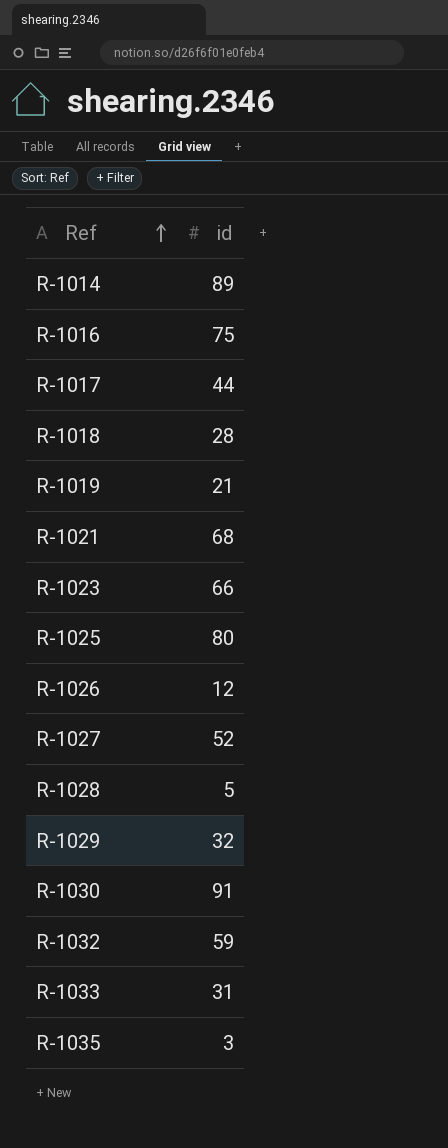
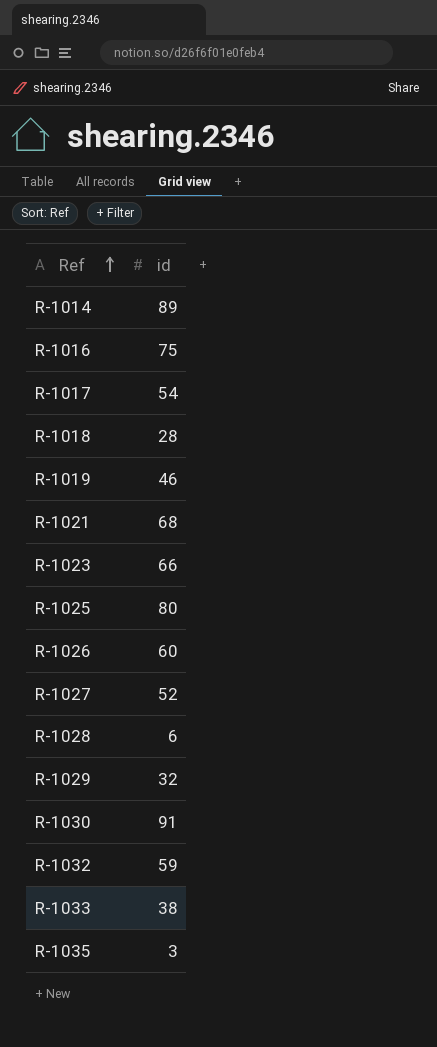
R-1017 | id: 44 -> 54
R-1019 | id: 21 -> 46
R-1026 | id: 12 -> 60
R-1028 | id: 5 -> 6
R-1033 | id: 31 -> 38

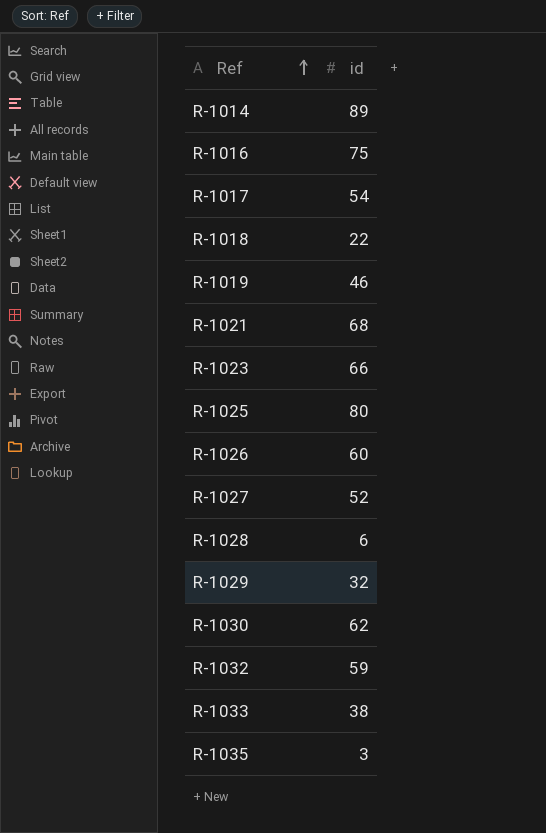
R-1018 | id: 28 -> 22
R-1030 | id: 91 -> 62

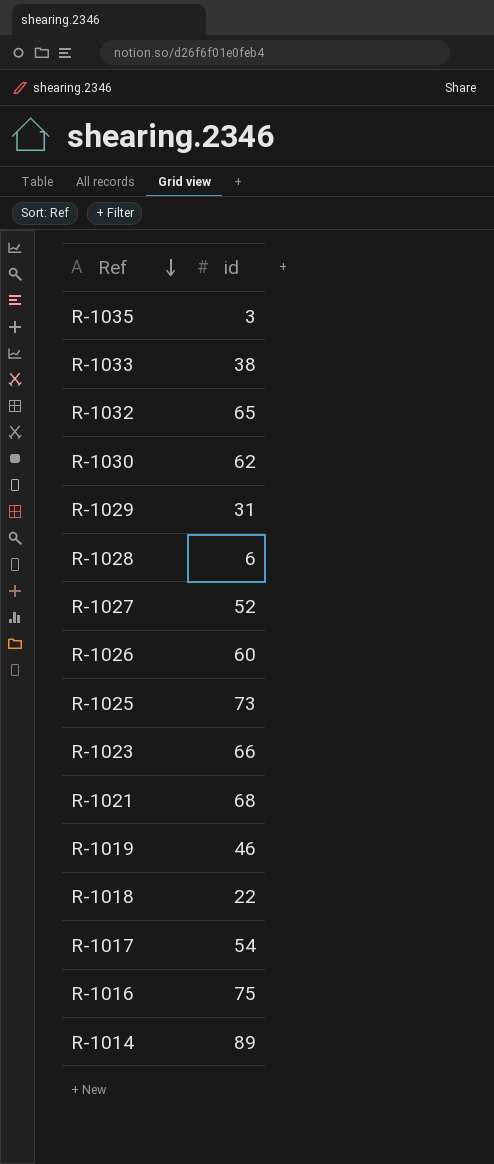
row order: Ref ascending -> Ref descending
R-1032 | id: 59 -> 65
R-1029 | id: 32 -> 31
R-1025 | id: 80 -> 73

